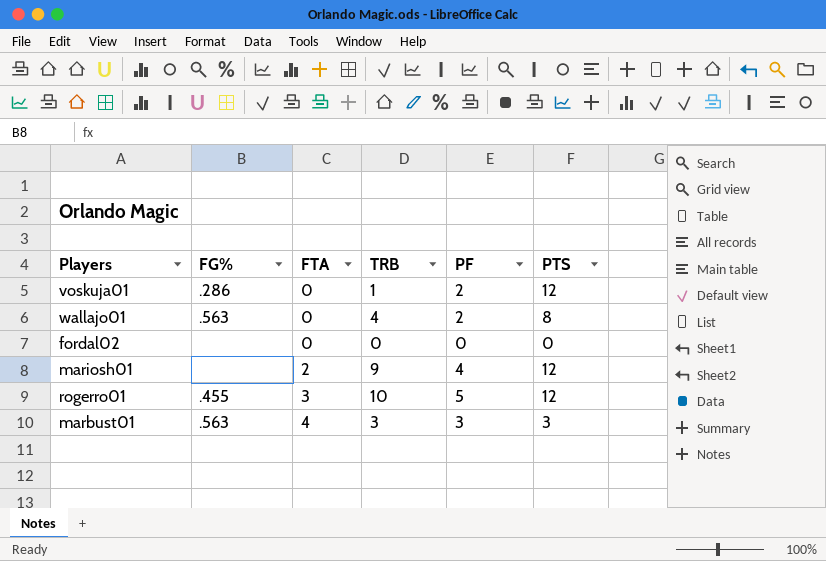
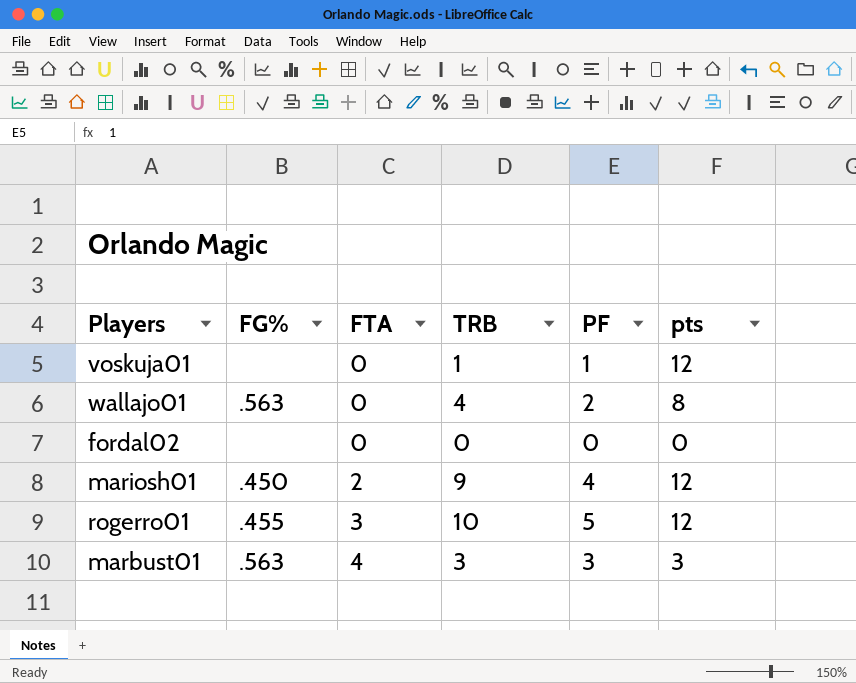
column name: PTS -> pts
voskuja01 | FG%: .286 -> none
voskuja01 | PF: 2 -> 1
mariosh01 | FG%: none -> .450

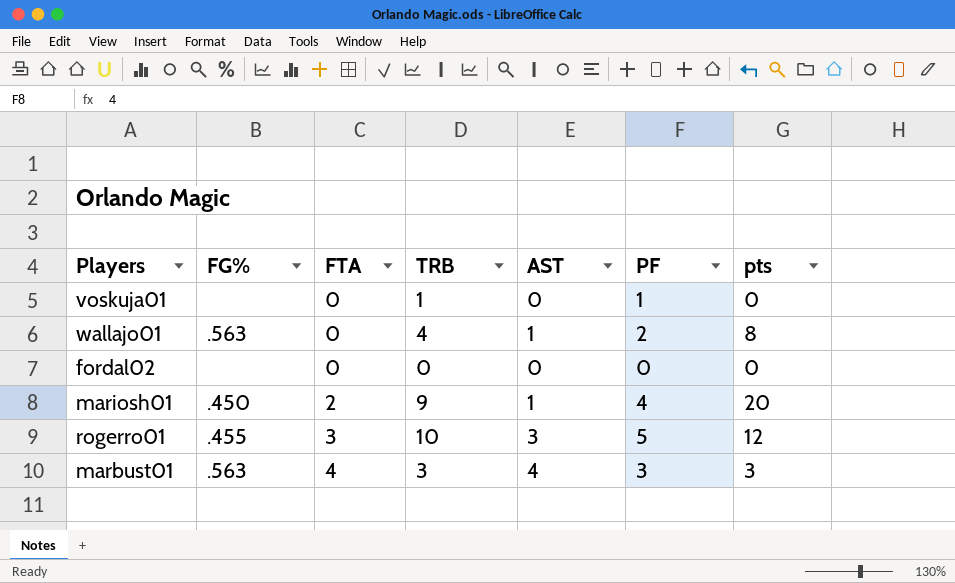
column AST | position: none -> 5
voskuja01 | pts: 12 -> 0
mariosh01 | pts: 12 -> 20

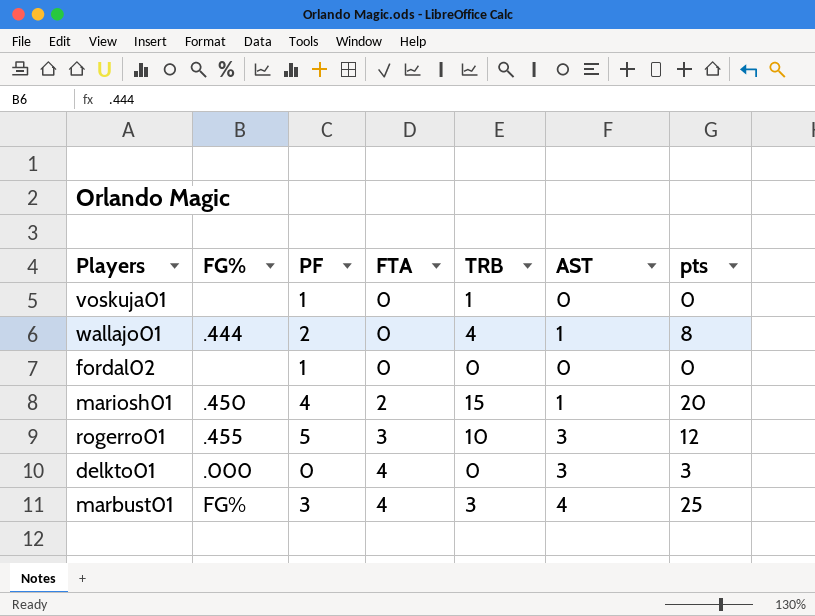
column PF | position: 6 -> 3
wallajo01 | FG%: .563 -> .444
fordal02 | PF: 0 -> 1
mariosh01 | TRB: 9 -> 15
row delkto01: none -> .000 | 0 | 4 | 0 | 3 | 3
marbust01 | FG%: .563 -> FG%
marbust01 | pts: 3 -> 25

